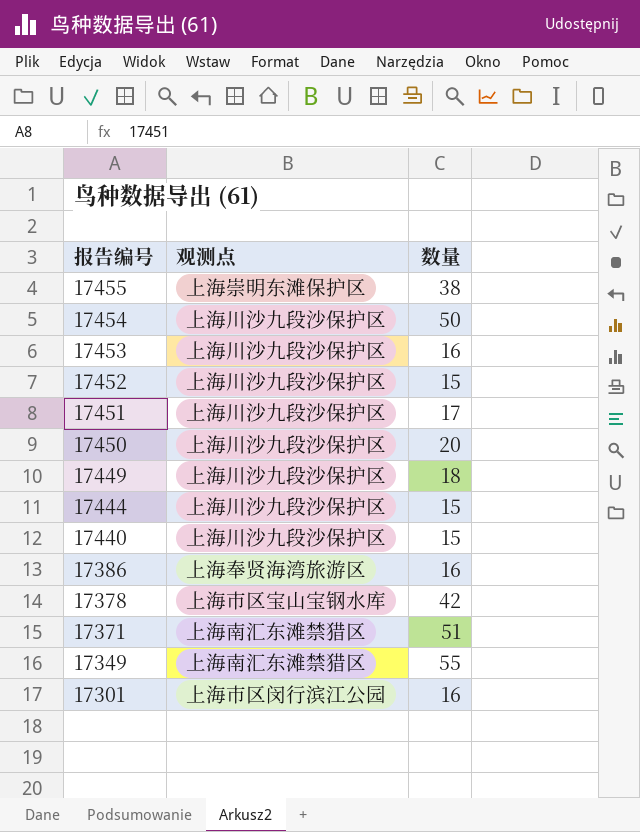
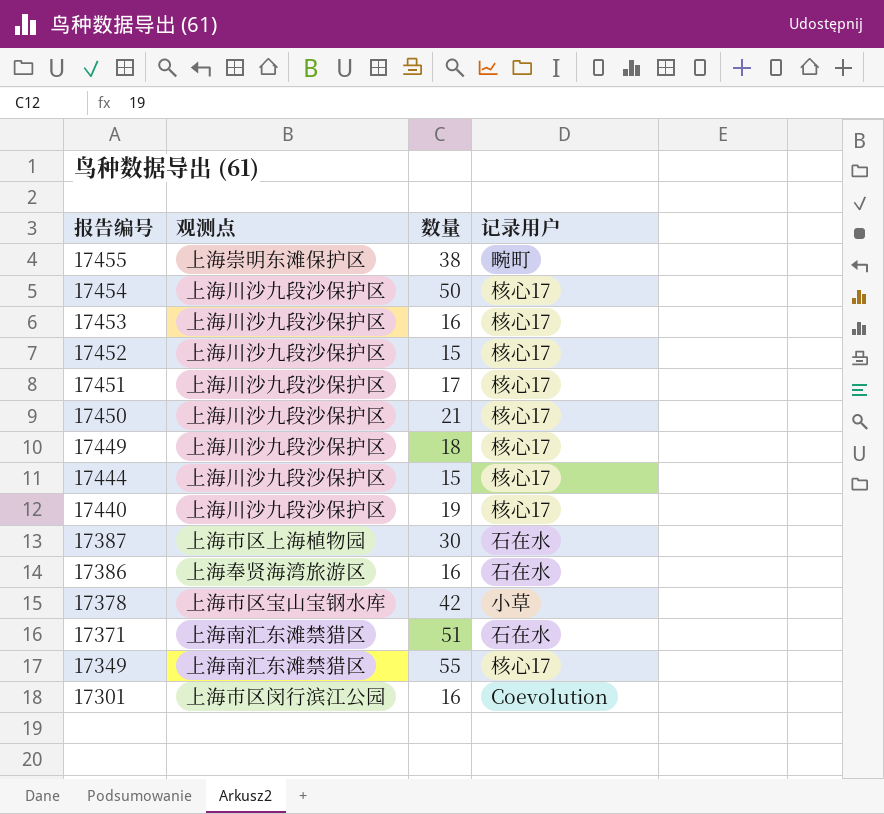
column 记录用户 | position: none -> 4
17450 | 数量: 20 -> 21
17440 | 数量: 15 -> 19
row 17387: none -> 上海市区上海植物园 | 30 | 石在水

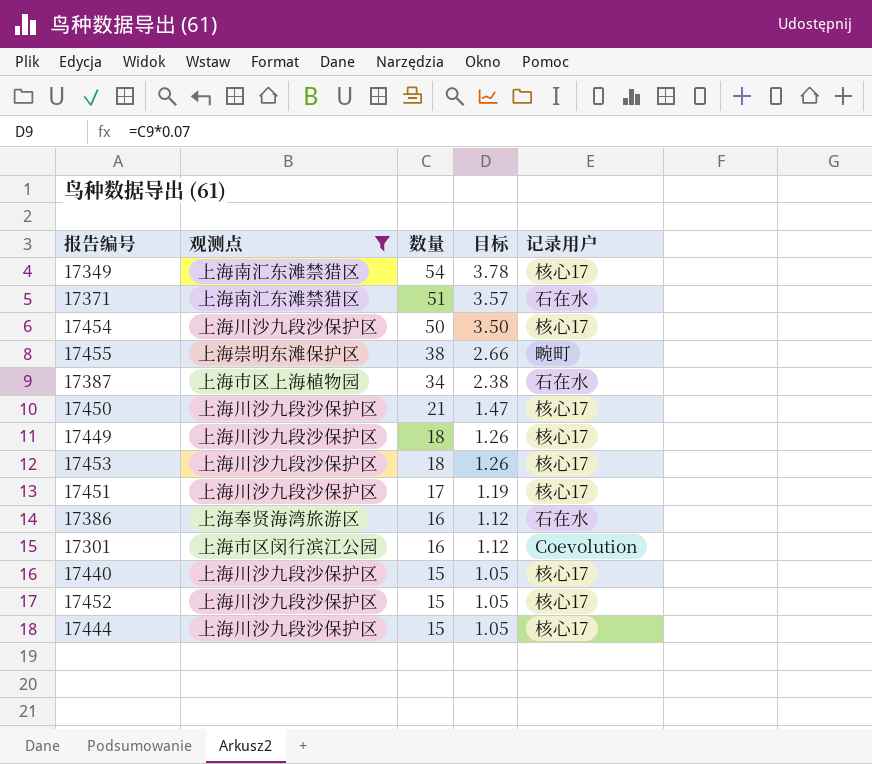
filter: none -> 观测点 != 上海市区宝山宝钢水库
row order: 报告编号 descending -> 数量 descending
column 目标 | formula: none -> [数量] * 0.07
17349 | 数量: 55 -> 54
17387 | 数量: 30 -> 34
17453 | 数量: 16 -> 18
17440 | 数量: 19 -> 15

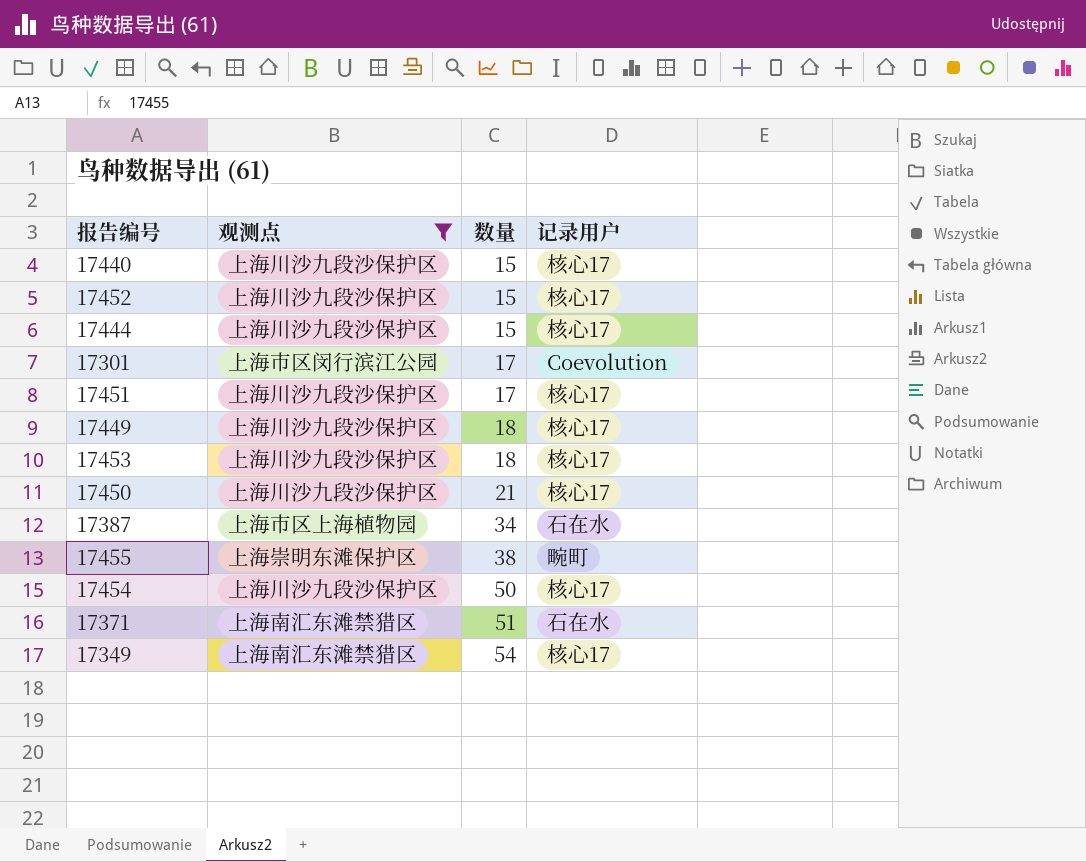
row order: 数量 descending -> 数量 ascending
column 目标 | formula: [数量] * 0.07 -> none
row 17386: 上海奉贤海湾旅游区 | 16 | 1.12 | 石在水 -> none
17301 | 数量: 16 -> 17

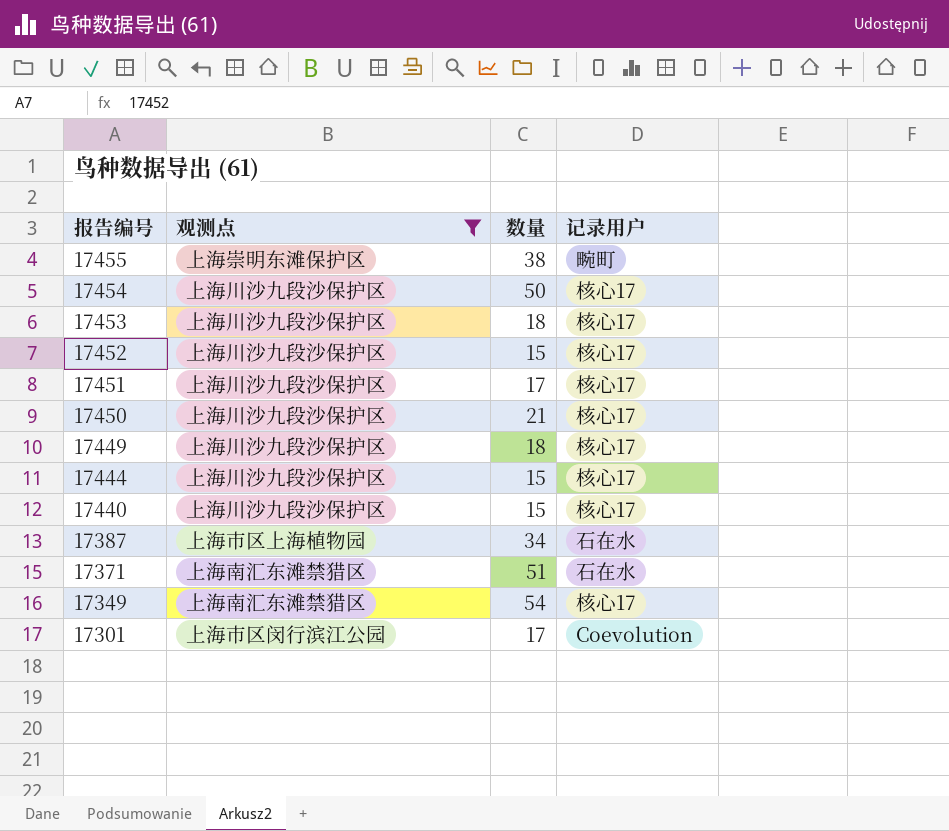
row order: 数量 ascending -> 报告编号 descending

